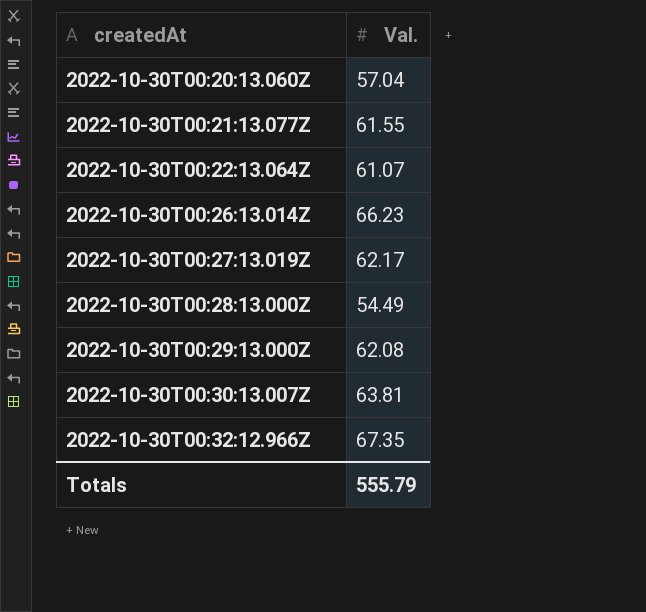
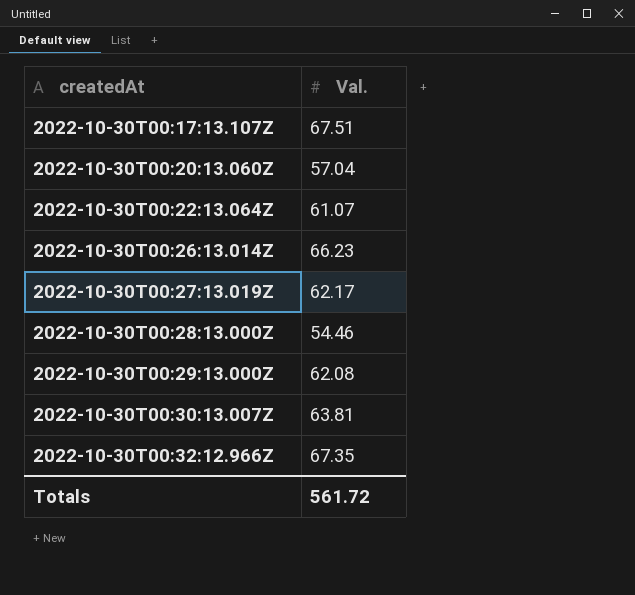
row 2022-10-30T00:21:13.077Z: 61.55 -> none
row 2022-10-30T00:17:13.107Z: none -> 67.51
2022-10-30T00:28:13.000Z | Val.: 54.49 -> 54.46
Totals | Val.: 555.79 -> 561.72

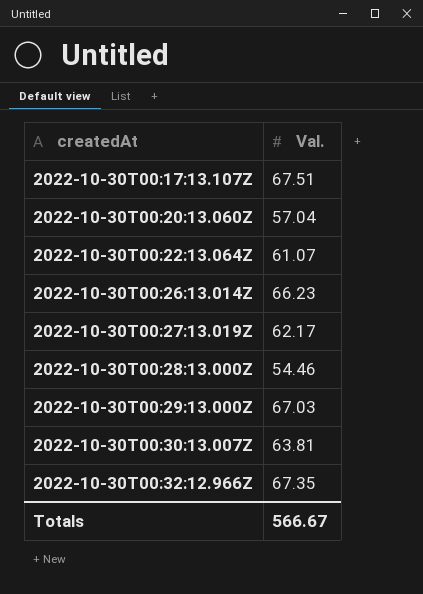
2022-10-30T00:29:13.000Z | Val.: 62.08 -> 67.03
Totals | Val.: 561.72 -> 566.67

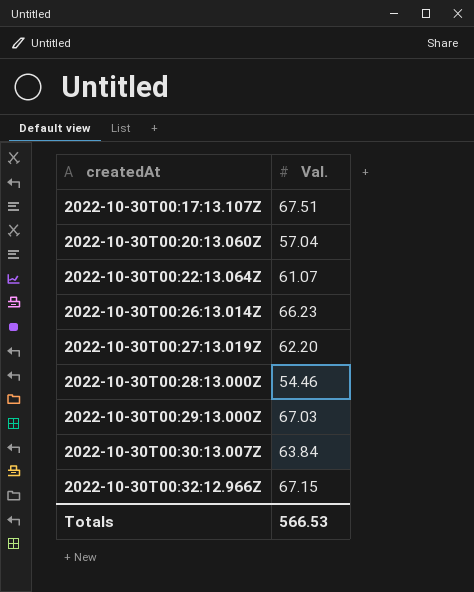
2022-10-30T00:27:13.019Z | Val.: 62.17 -> 62.20
2022-10-30T00:30:13.007Z | Val.: 63.81 -> 63.84
2022-10-30T00:32:12.966Z | Val.: 67.35 -> 67.15
Totals | Val.: 566.67 -> 566.53

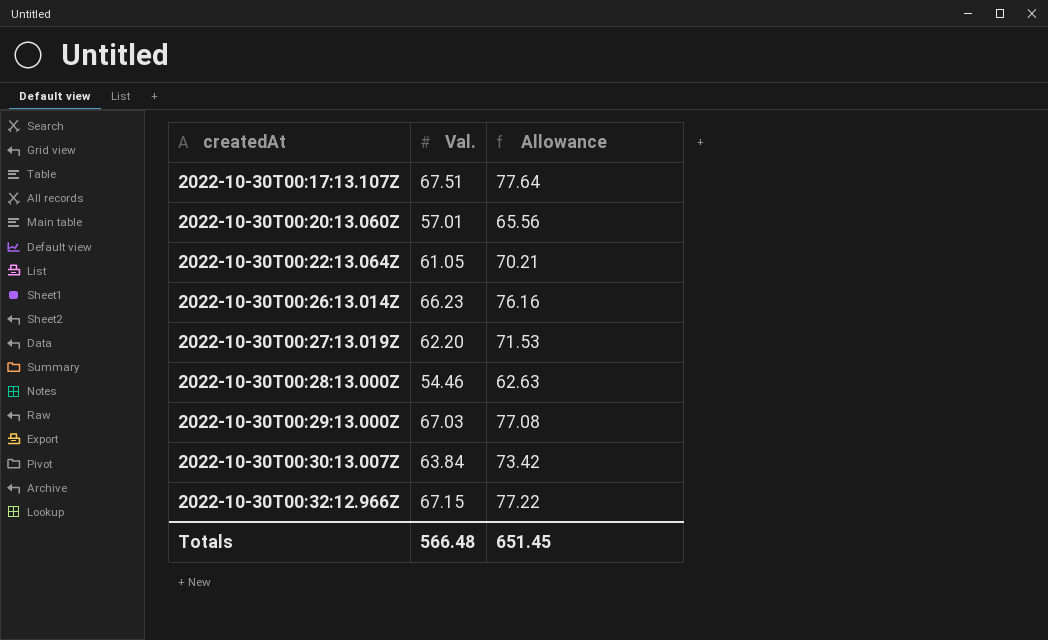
column Allowance | formula: none -> [Val.] * 1.15
2022-10-30T00:20:13.060Z | Val.: 57.04 -> 57.01
2022-10-30T00:22:13.064Z | Val.: 61.07 -> 61.05
Totals | Val.: 566.53 -> 566.48

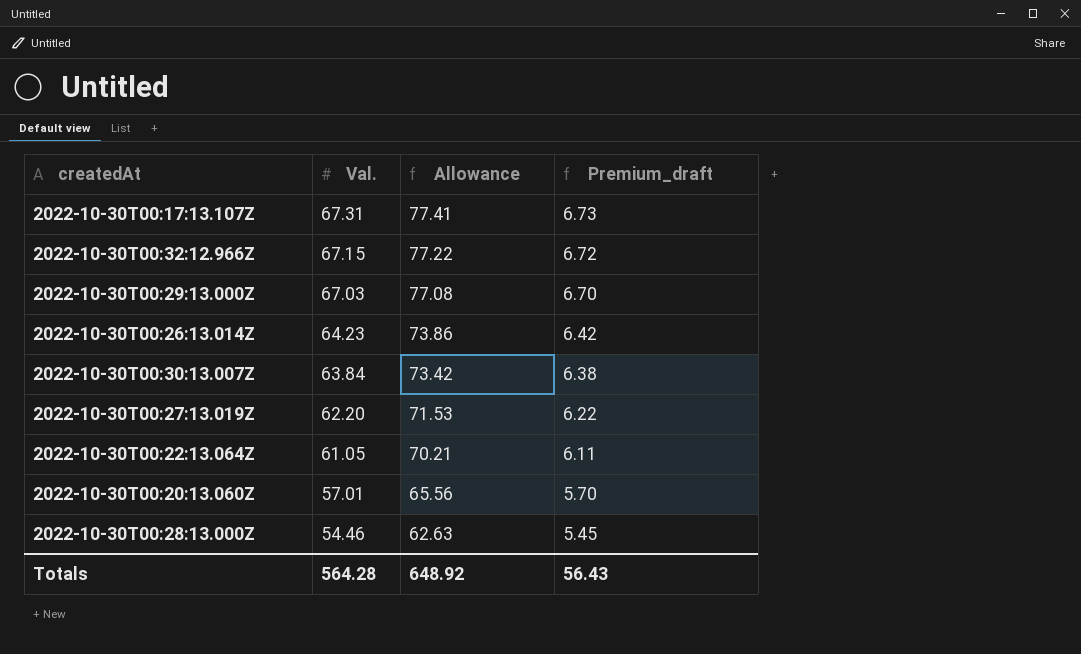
row order: createdAt ascending -> Val. descending
column Premium_draft | formula: none -> [Val.] * 0.1
2022-10-30T00:17:13.107Z | Val.: 67.51 -> 67.31
2022-10-30T00:17:13.107Z | Allowance: 77.64 -> 77.41
2022-10-30T00:26:13.014Z | Val.: 66.23 -> 64.23
2022-10-30T00:26:13.014Z | Allowance: 76.16 -> 73.86
Totals | Val.: 566.48 -> 564.28
Totals | Allowance: 651.45 -> 648.92

